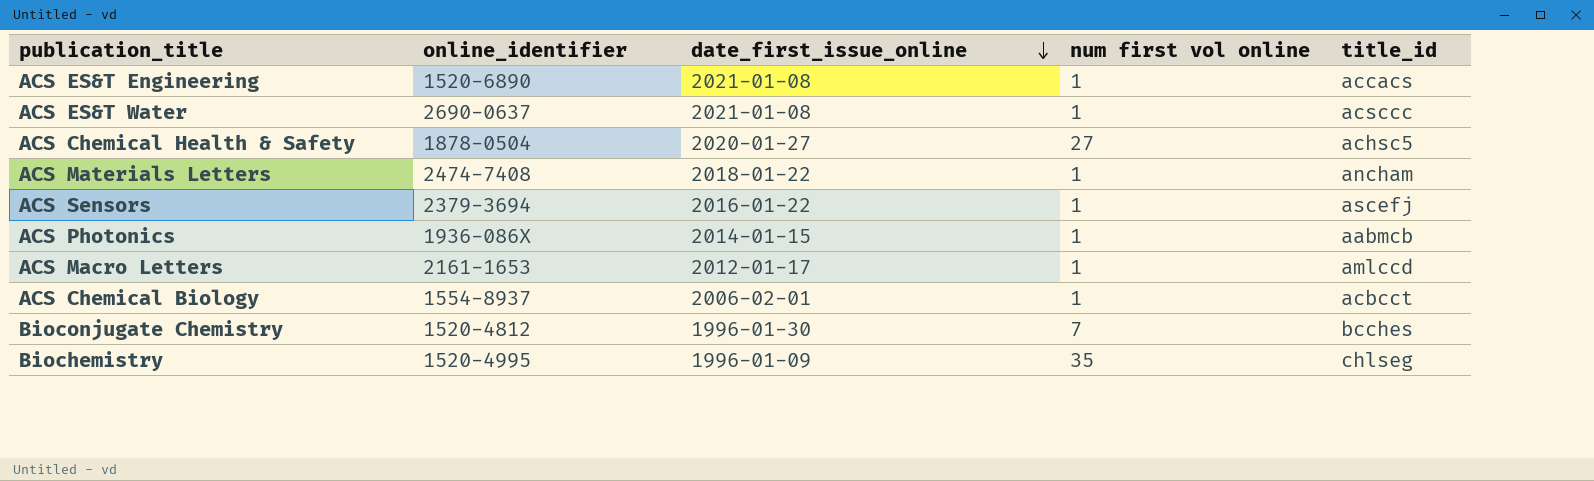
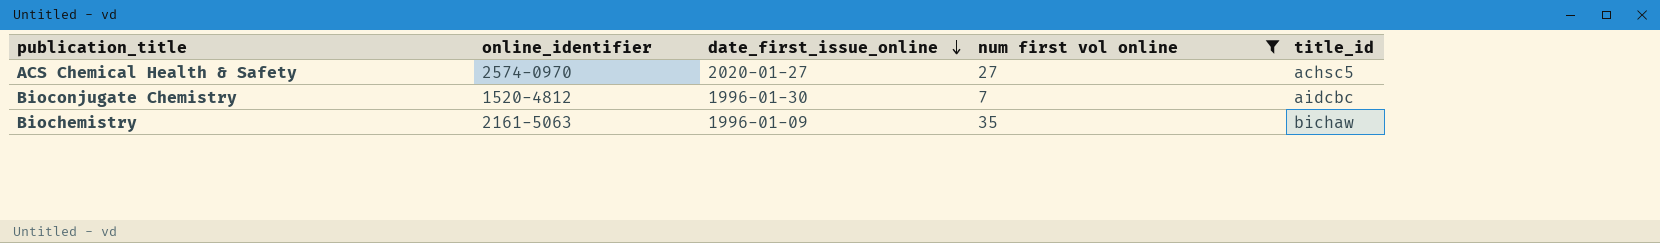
filter: none -> num first vol online != 1
ACS Chemical Health & Safety | online_identifier: 1878-0504 -> 2574-0970
Bioconjugate Chemistry | title_id: bcches -> aidcbc
Biochemistry | online_identifier: 1520-4995 -> 2161-5063
Biochemistry | title_id: chlseg -> bichaw

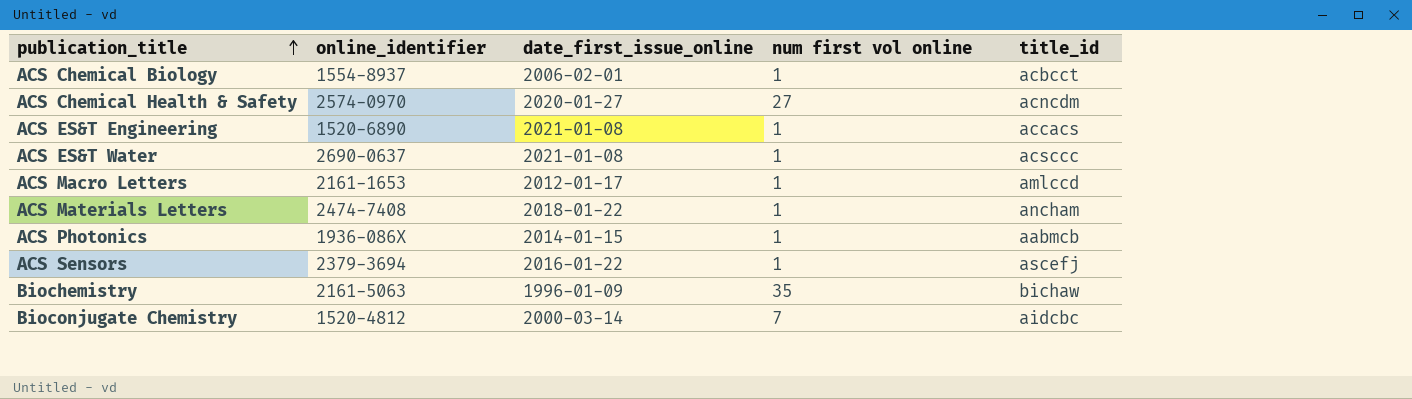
filter: num first vol online != 1 -> none
row order: date_first_issue_online descending -> publication_title ascending
ACS Chemical Health & Safety | title_id: achsc5 -> acncdm
Bioconjugate Chemistry | date_first_issue_online: 1996-01-30 -> 2000-03-14

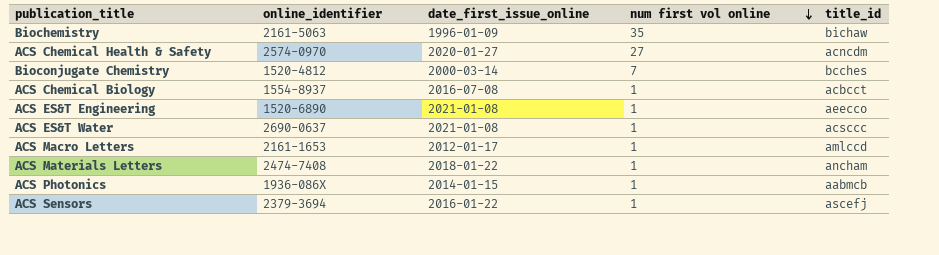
row order: publication_title ascending -> num first vol online descending
Bioconjugate Chemistry | title_id: aidcbc -> bcches
ACS Chemical Biology | date_first_issue_online: 2006-02-01 -> 2016-07-08
ACS ES&T Engineering | title_id: accacs -> aeecco

